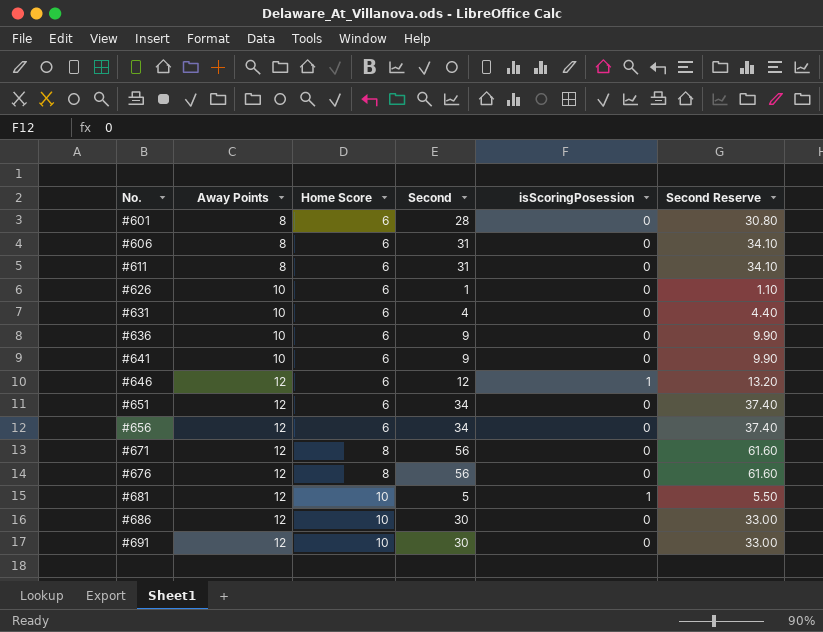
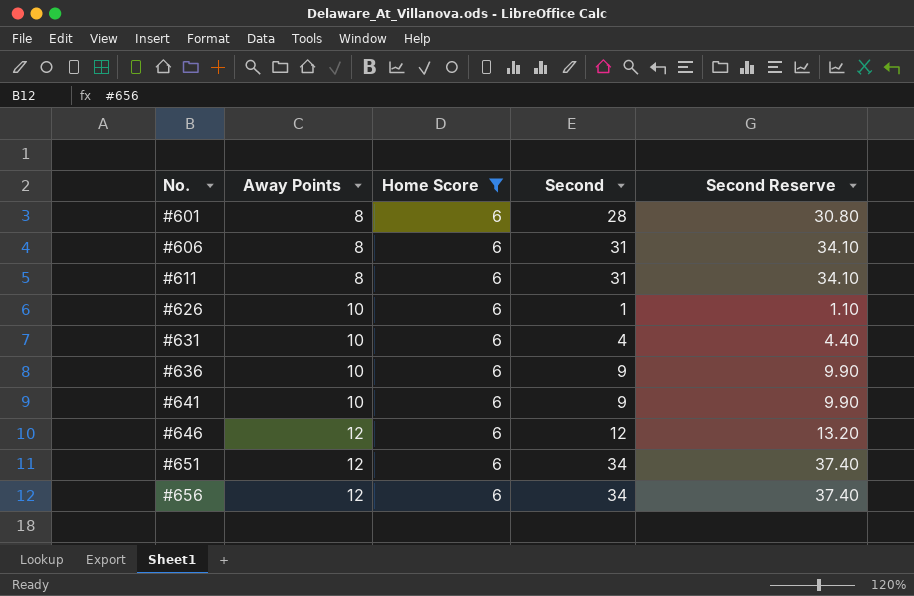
filter: none -> Home Score = 6
column isScoringPosession | position: 5 -> none

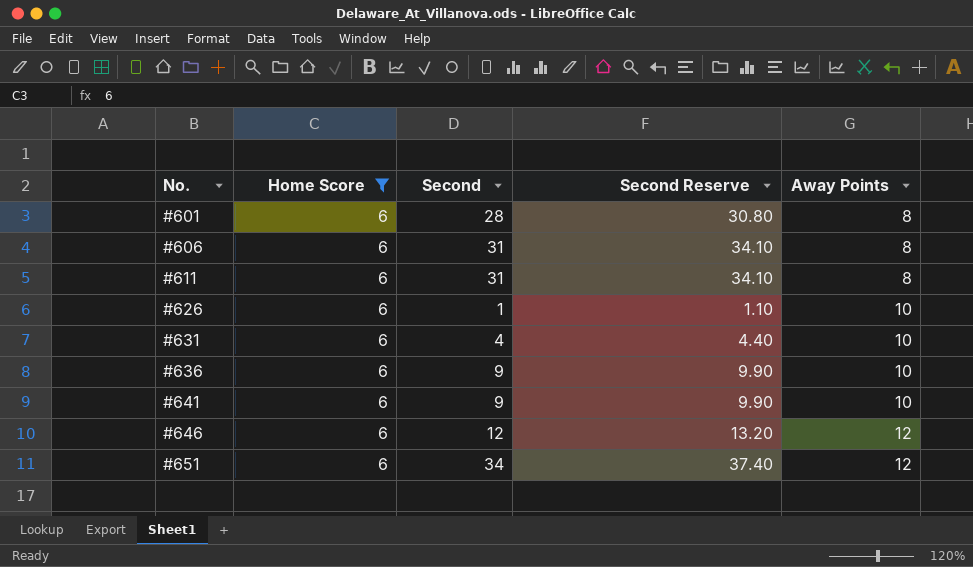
column Away Points | position: 2 -> 5
row #656: 12 | 6 | 34 | 37.40 -> none

